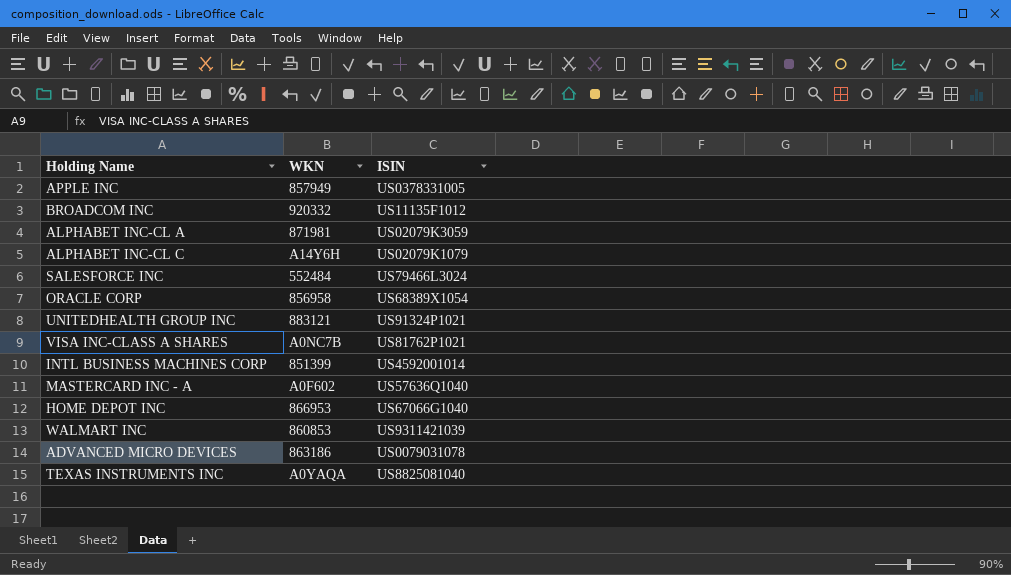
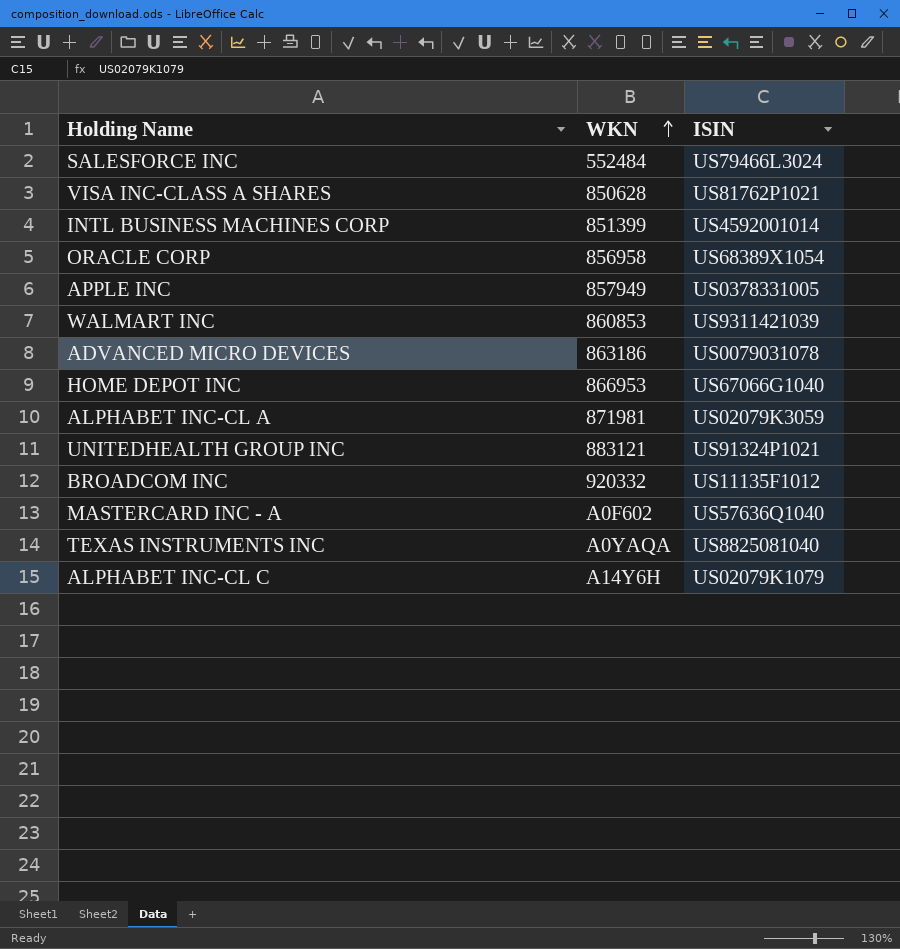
row order: none -> WKN ascending
VISA INC-CLASS A SHARES | WKN: A0NC7B -> 850628

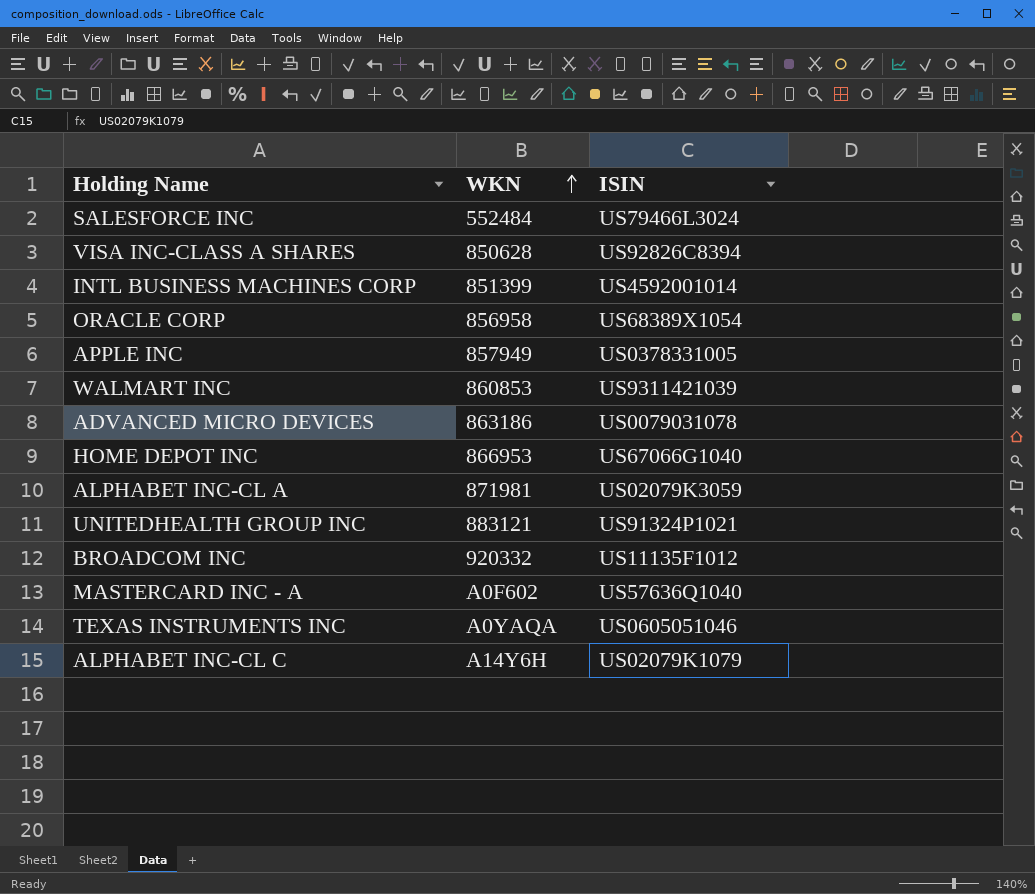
VISA INC-CLASS A SHARES | ISIN: US81762P1021 -> US92826C8394
TEXAS INSTRUMENTS INC | ISIN: US8825081040 -> US0605051046

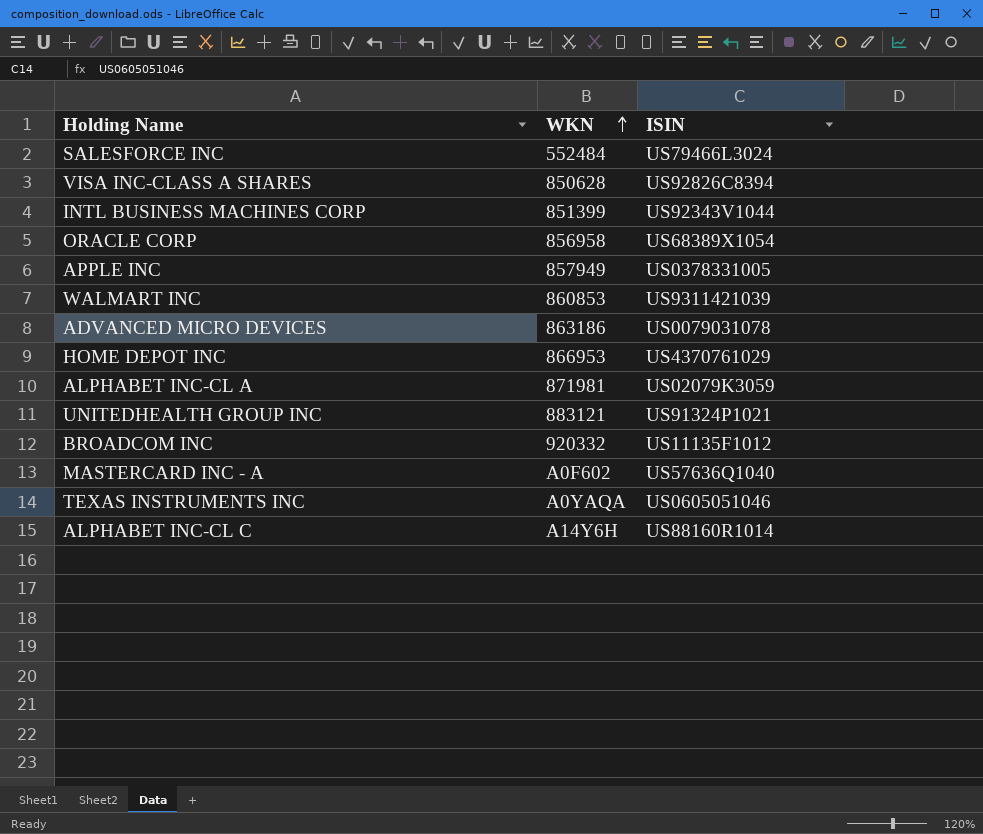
INTL BUSINESS MACHINES CORP | ISIN: US4592001014 -> US92343V1044
HOME DEPOT INC | ISIN: US67066G1040 -> US4370761029
ALPHABET INC-CL C | ISIN: US02079K1079 -> US88160R1014

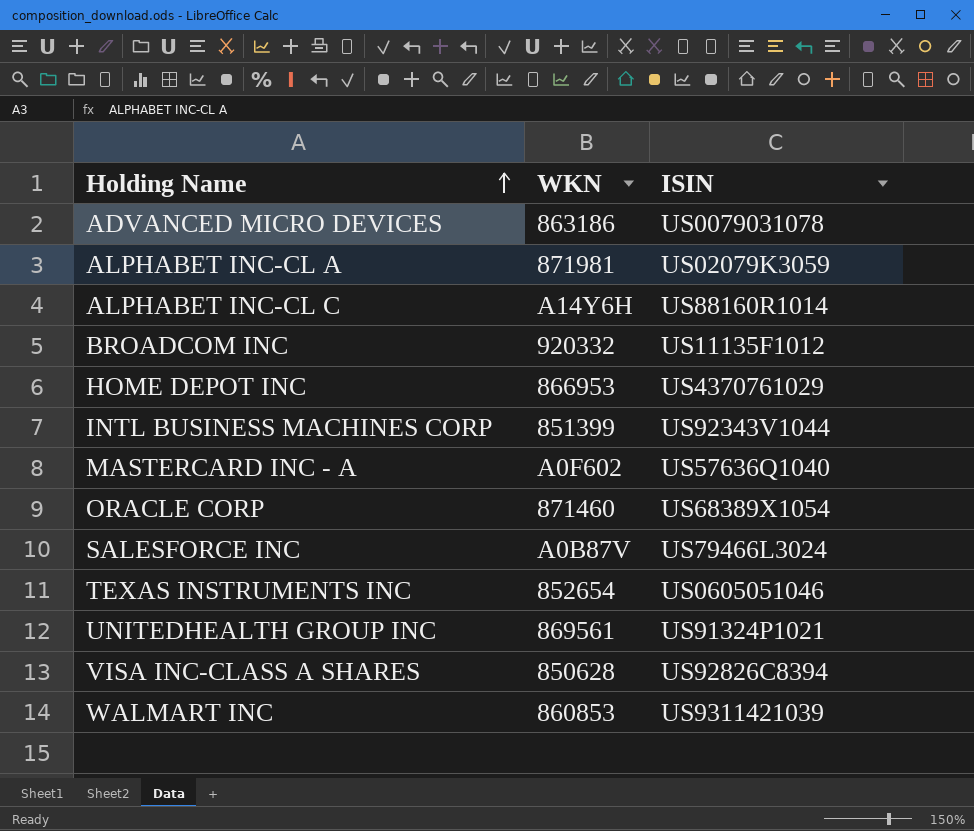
row order: WKN ascending -> Holding Name ascending
row APPLE INC: 857949 | US0378331005 -> none
ORACLE CORP | WKN: 856958 -> 871460
SALESFORCE INC | WKN: 552484 -> A0B87V
TEXAS INSTRUMENTS INC | WKN: A0YAQA -> 852654
UNITEDHEALTH GROUP INC | WKN: 883121 -> 869561

